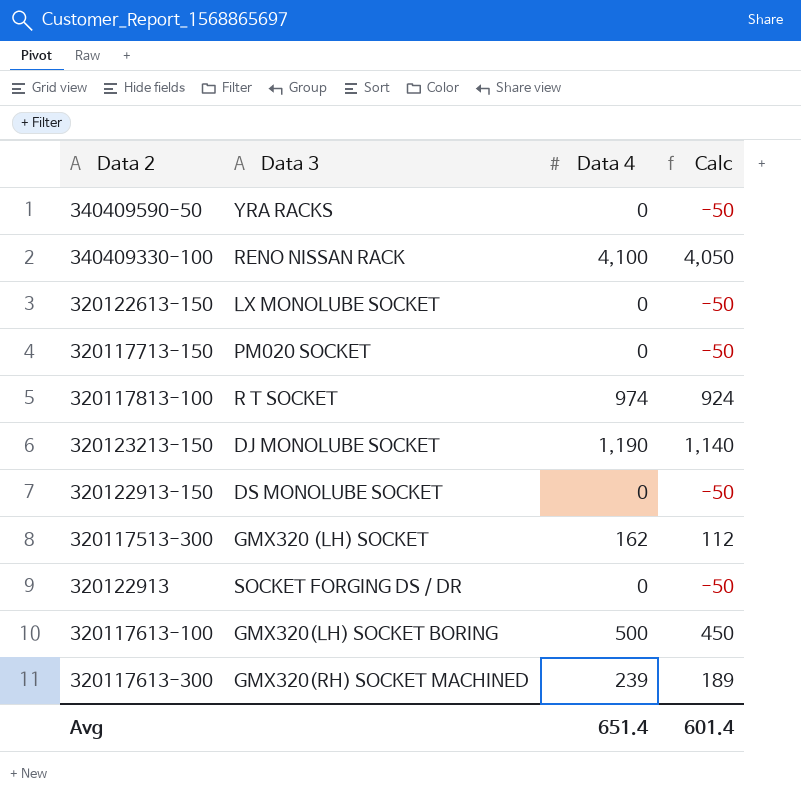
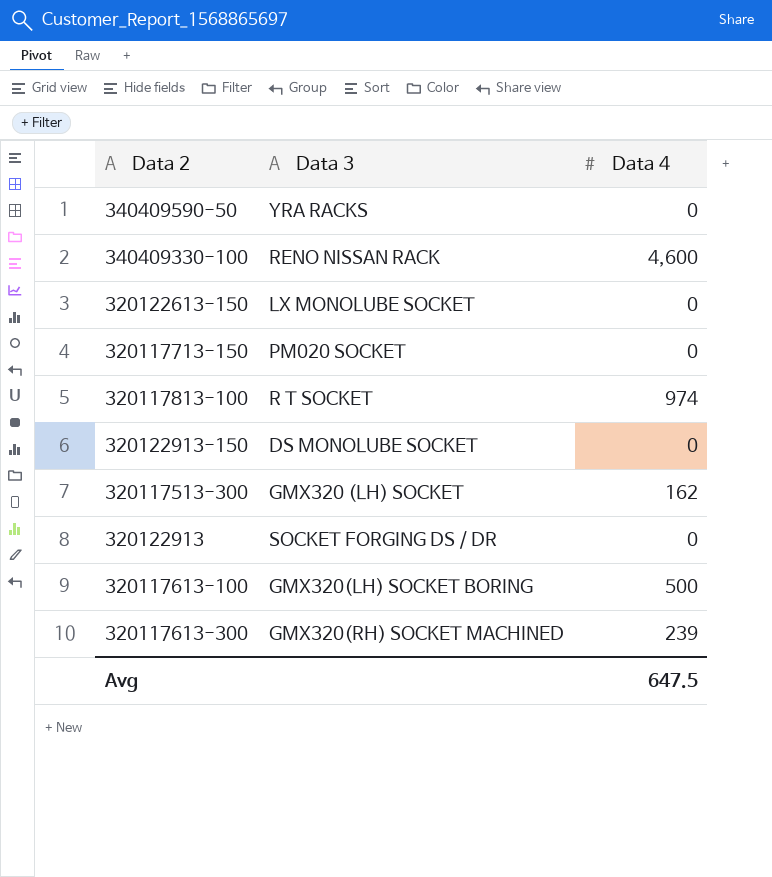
column Calc | formula: [Data 4] - 50 -> none
row 320123213-150: DJ MONOLUBE SOCKET | 1,190 | 1,140 -> none
340409330-100 | Data 4: 4,100 -> 4,600
Avg | Data 4: 651.4 -> 647.5

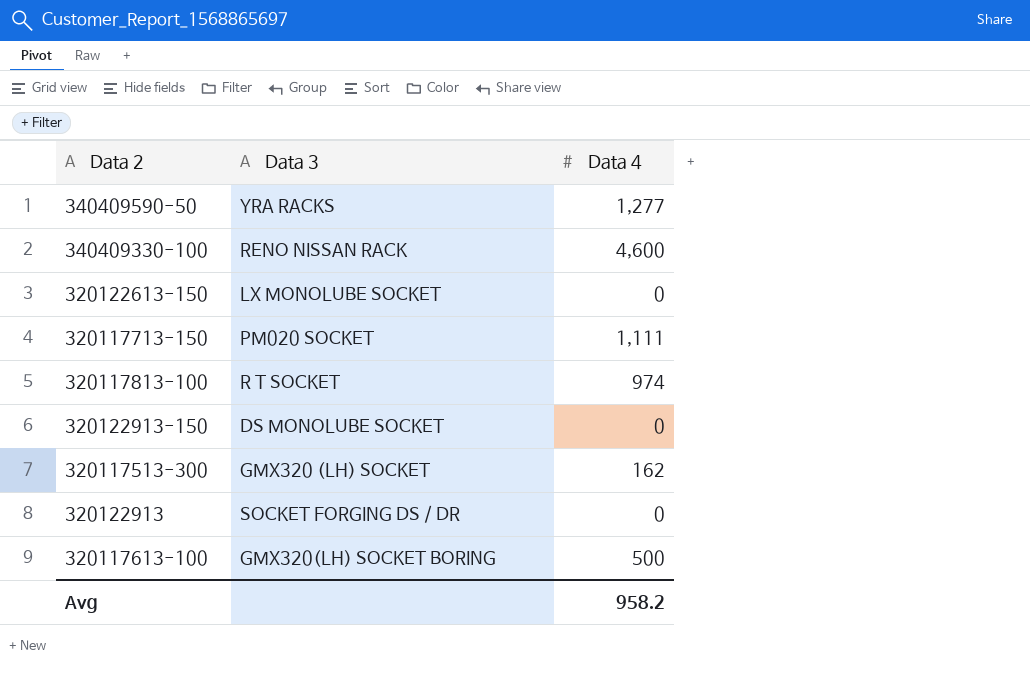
row 320117613-300: GMX320(RH) SOCKET MACHINED | 239 -> none
340409590-50 | Data 4: 0 -> 1,277
320117713-150 | Data 4: 0 -> 1,111
Avg | Data 4: 647.5 -> 958.2

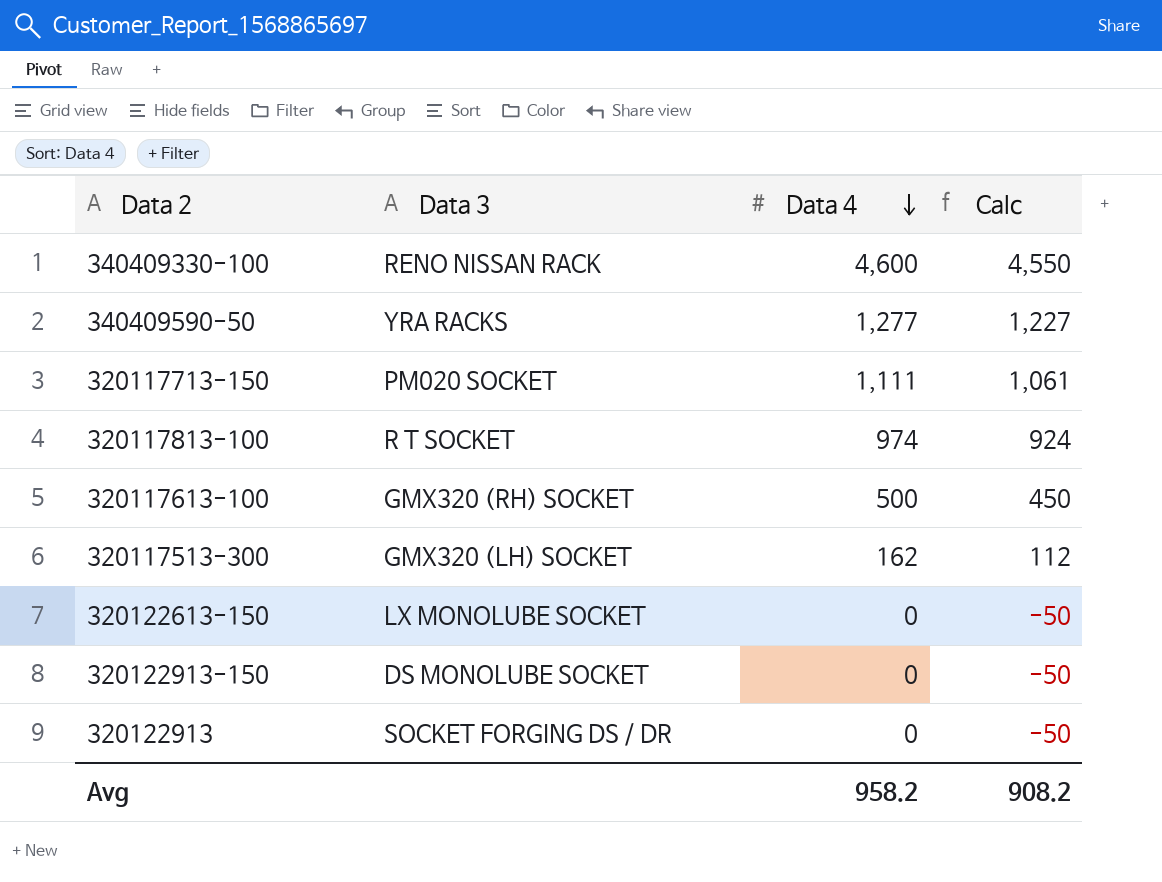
row order: none -> Data 4 descending
column Calc | formula: none -> [Data 4] - 50
320117613-100 | Data 3: GMX320(LH) SOCKET BORING -> GMX320 (RH) SOCKET

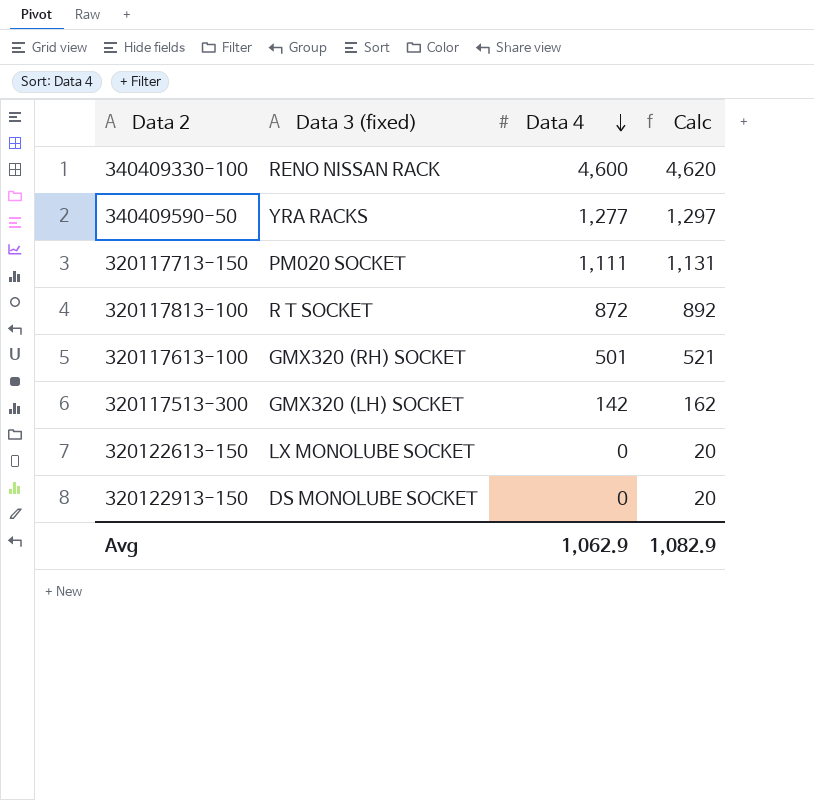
column name: Data 3 -> Data 3 (fixed)
column Calc | formula: [Data 4] - 50 -> [Data 4] + 20
row 320122913: SOCKET FORGING DS / DR | 0 | -50 -> none
320117813-100 | Data 4: 974 -> 872
320117613-100 | Data 4: 500 -> 501
320117513-300 | Data 4: 162 -> 142
Avg | Data 4: 958.2 -> 1,062.9
Avg | Calc: 908.2 -> 1,082.9

